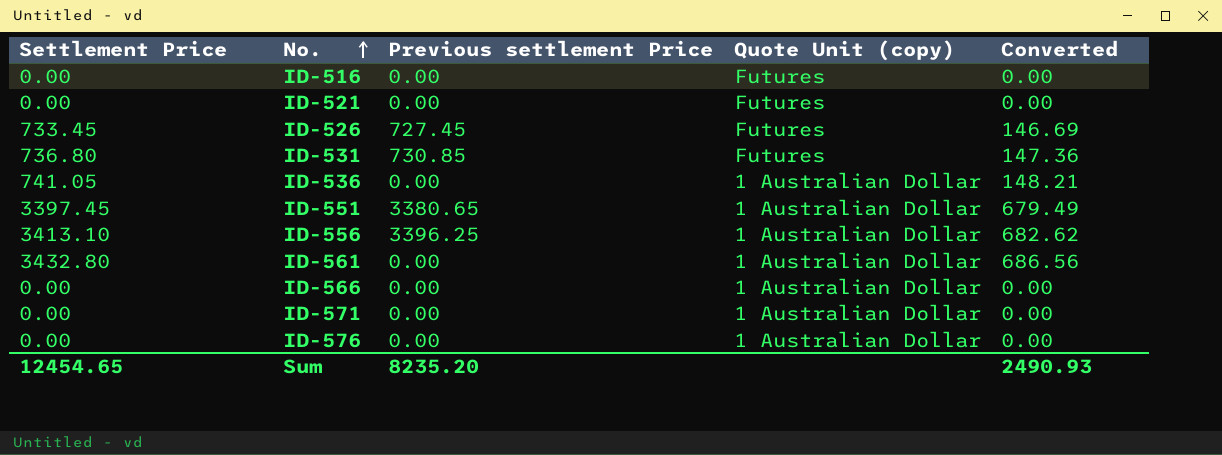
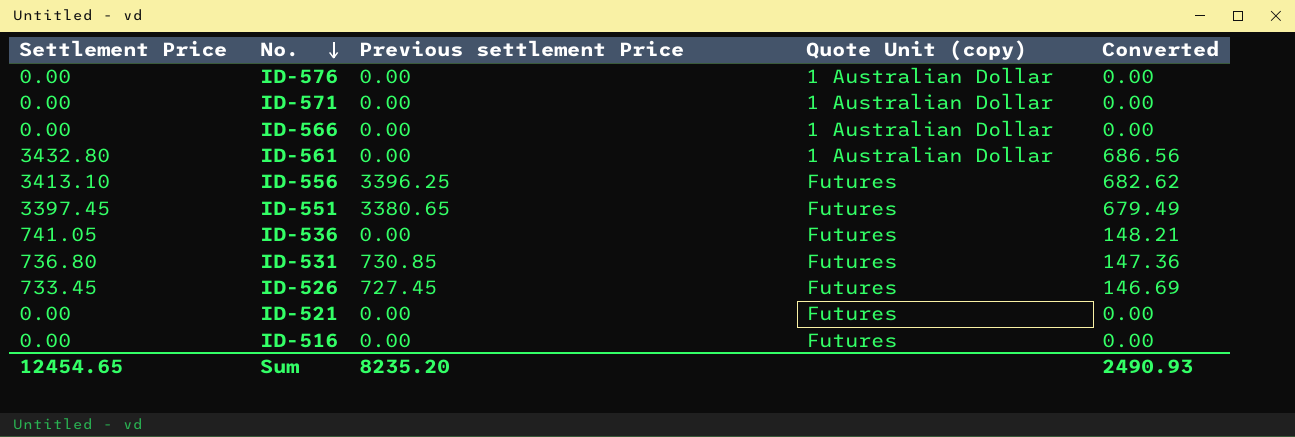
row order: No. ascending -> No. descending
ID-556 | Quote Unit (copy): 1 Australian Dollar -> Futures
ID-551 | Quote Unit (copy): 1 Australian Dollar -> Futures
ID-536 | Quote Unit (copy): 1 Australian Dollar -> Futures

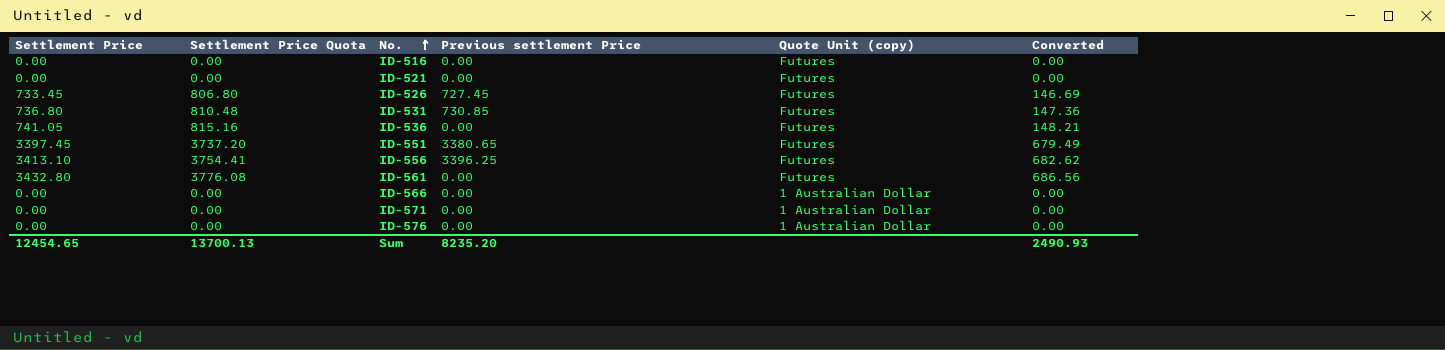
row order: No. descending -> No. ascending
column Settlement Price Quota | formula: none -> [Settlement Price] * 1.1
ID-561 | Quote Unit (copy): 1 Australian Dollar -> Futures

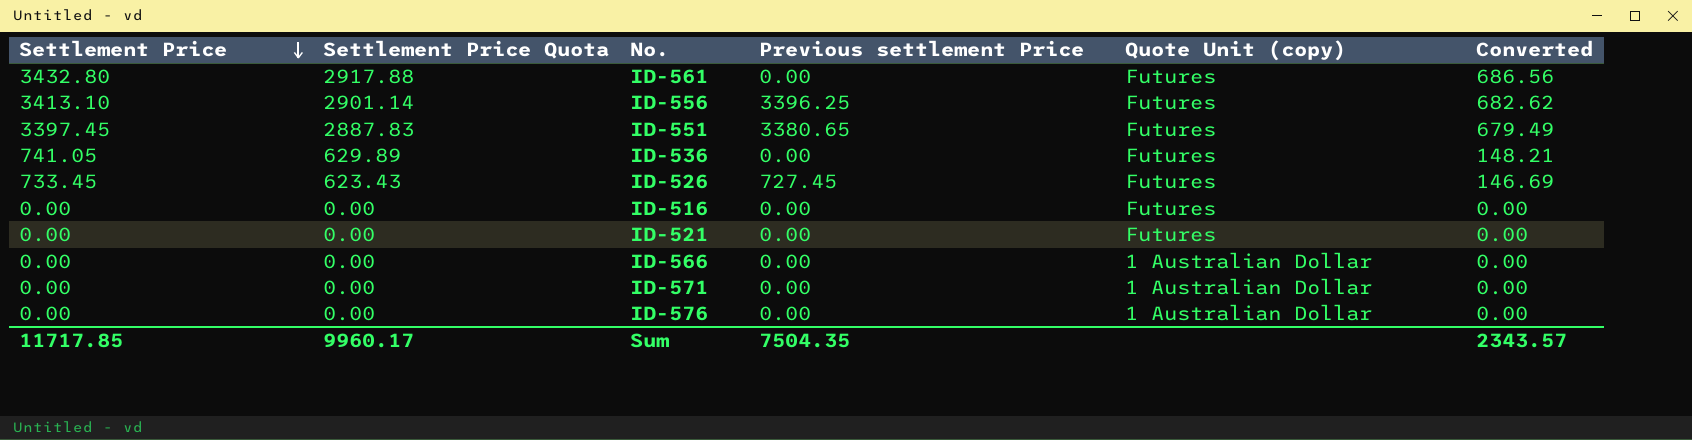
row order: No. ascending -> Settlement Price descending
column Settlement Price Quota | formula: [Settlement Price] * 1.1 -> [Settlement Price] * 0.85
row ID-531: 736.80 | 810.48 | 730.85 | Futures | 147.36 -> none
Sum | Settlement Price: 12454.65 -> 11717.85
Sum | Settlement Price Quota: 13700.13 -> 9960.17
Sum | Previous settlement Price: 8235.20 -> 7504.35
Sum | Converted: 2490.93 -> 2343.57

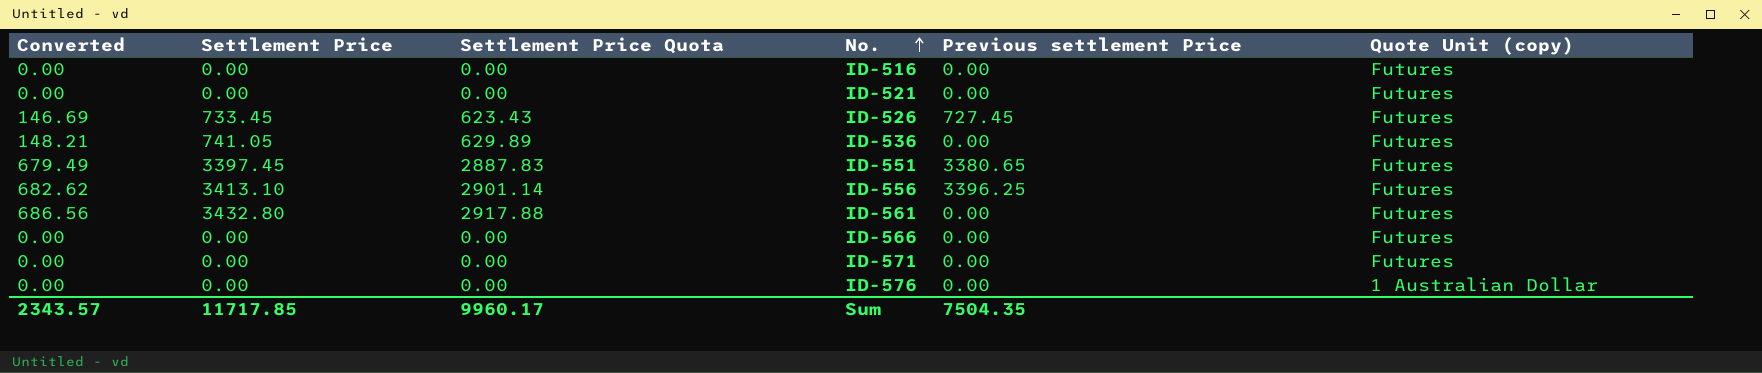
row order: Settlement Price descending -> No. ascending
column Converted | position: 6 -> 1
ID-566 | Quote Unit (copy): 1 Australian Dollar -> Futures
ID-571 | Quote Unit (copy): 1 Australian Dollar -> Futures

